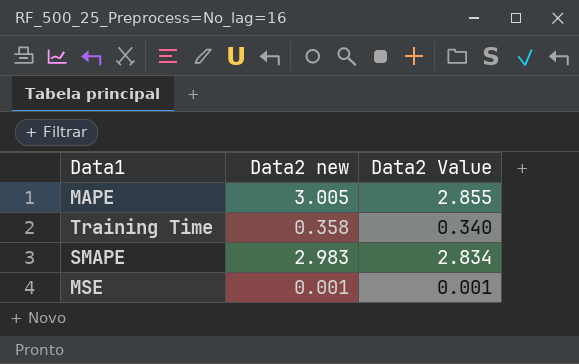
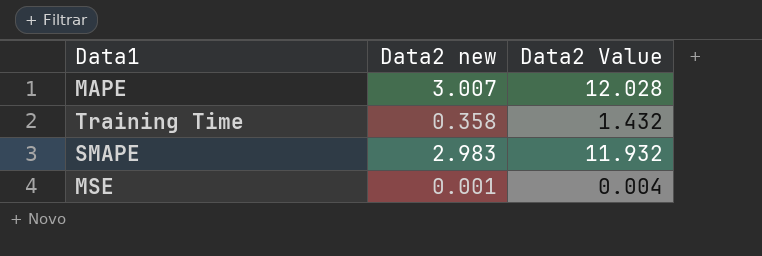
column Data2 Value | formula: [Data2 new] * 0.95 -> [Data2 new] * 4
MAPE | Data2 new: 3.005 -> 3.007

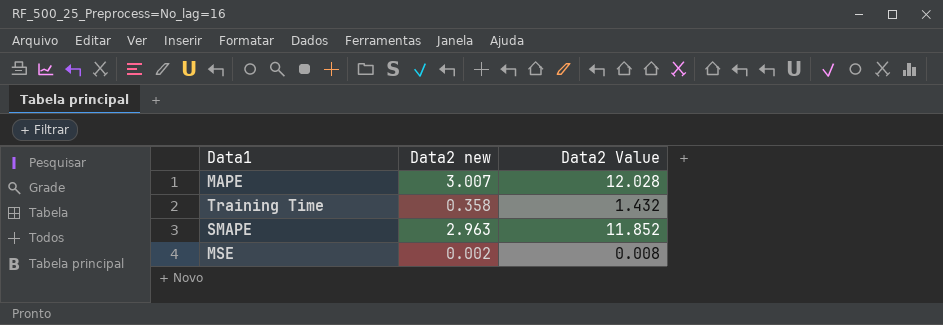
SMAPE | Data2 new: 2.983 -> 2.963
SMAPE | Data2 Value: 11.932 -> 11.852
MSE | Data2 new: 0.001 -> 0.002
MSE | Data2 Value: 0.004 -> 0.008

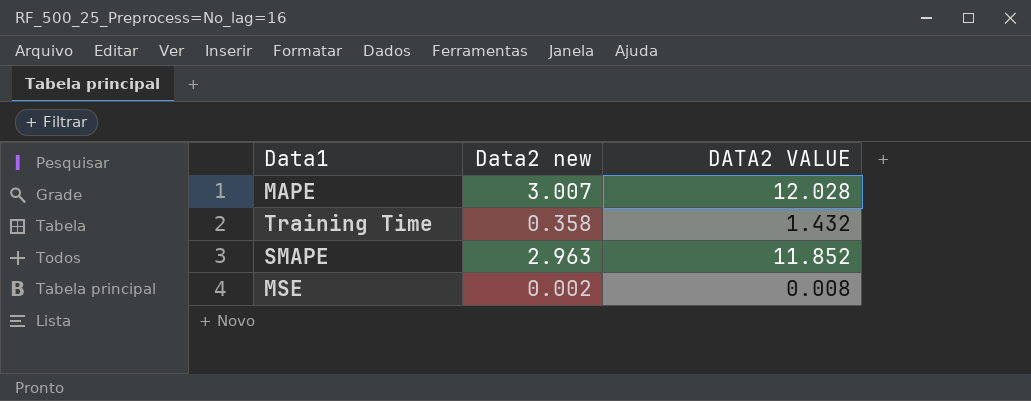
column name: Data2 Value -> DATA2 VALUE

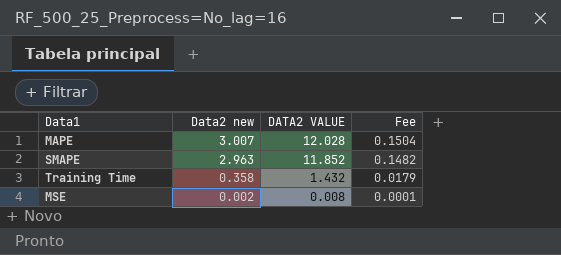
row order: none -> Data2 new descending
column Fee | formula: none -> [Data2 new] * 0.05

